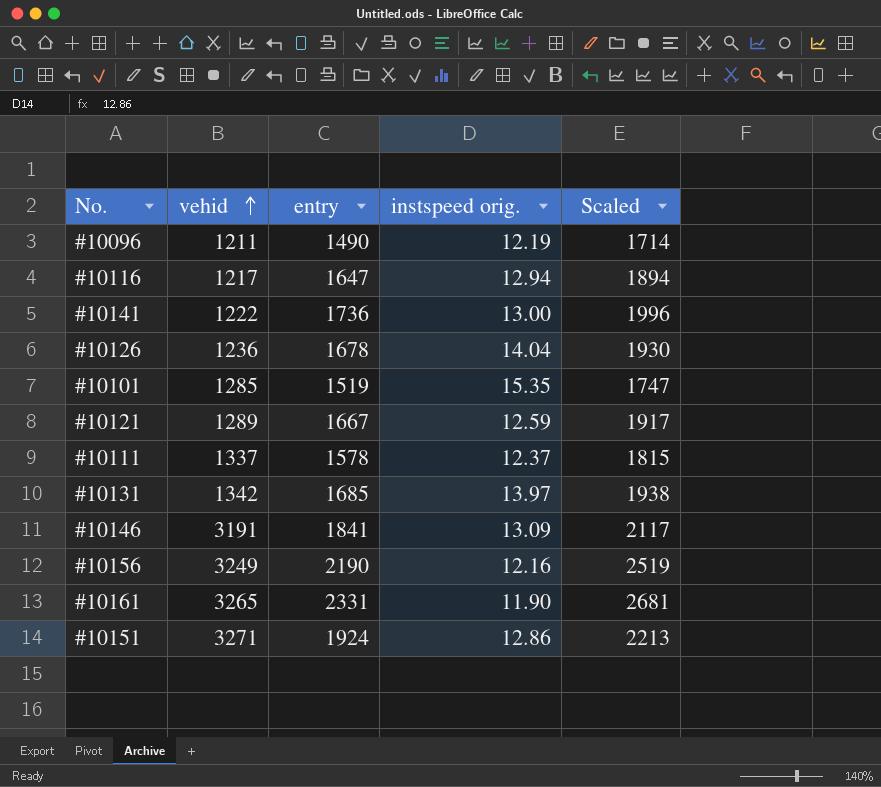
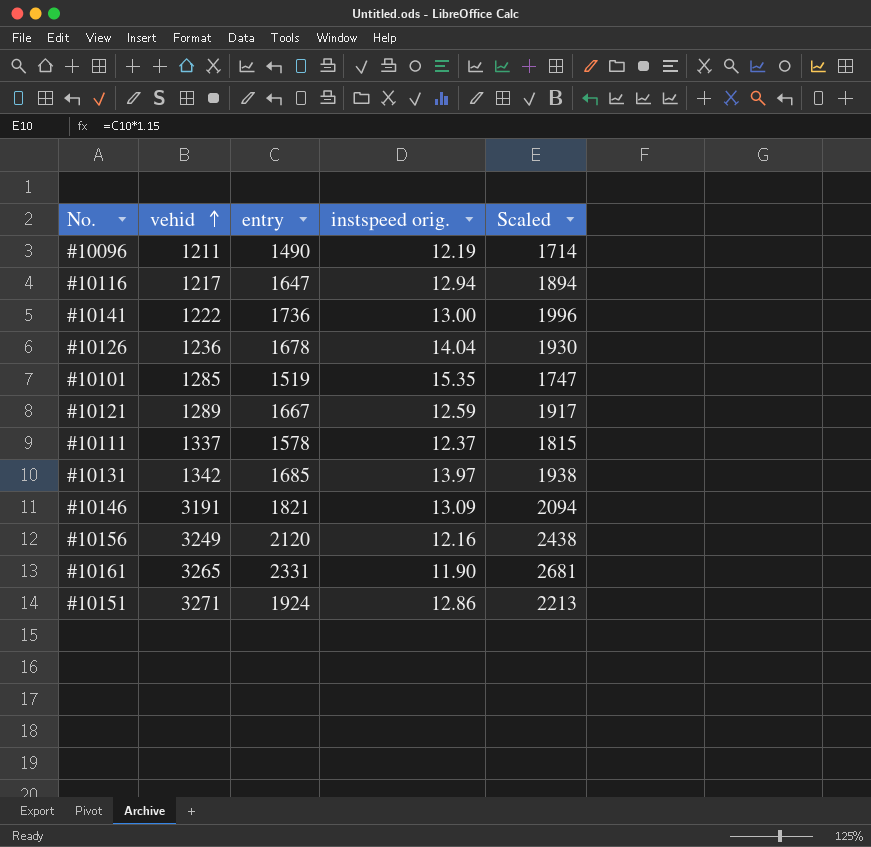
#10146 | entry: 1841 -> 1821
#10146 | Scaled: 2117 -> 2094
#10156 | entry: 2190 -> 2120
#10156 | Scaled: 2519 -> 2438

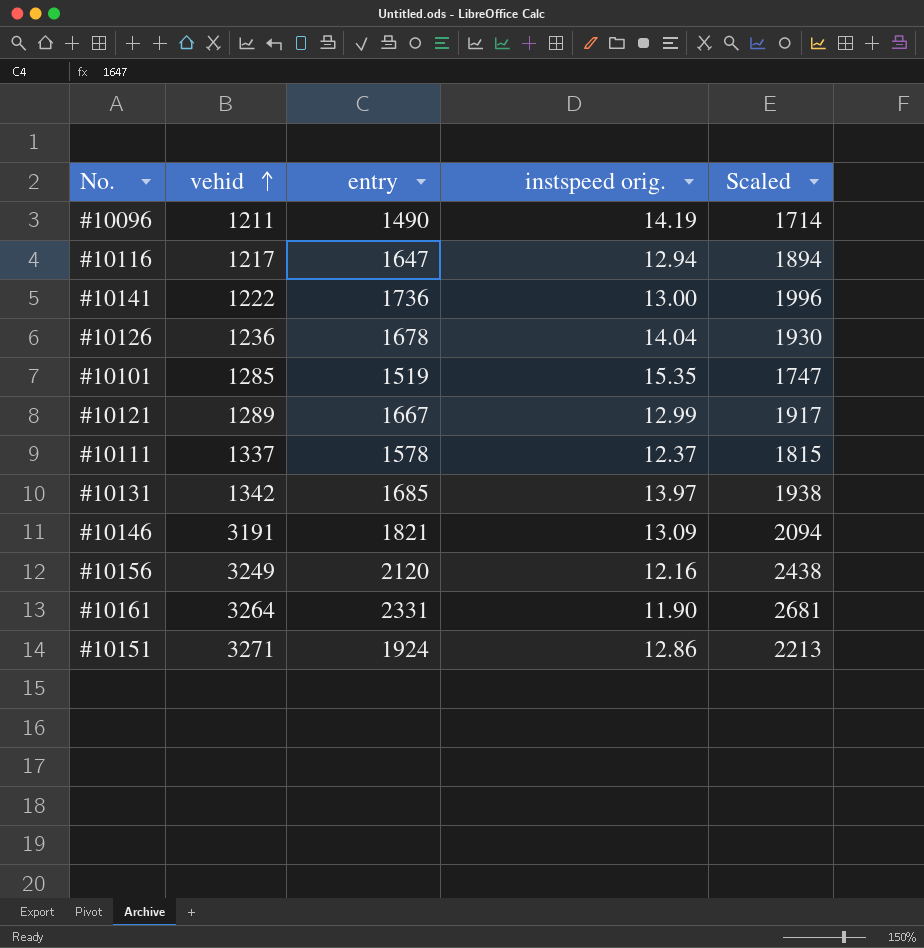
#10096 | instspeed orig.: 12.19 -> 14.19
#10121 | instspeed orig.: 12.59 -> 12.99
#10161 | vehid: 3265 -> 3264

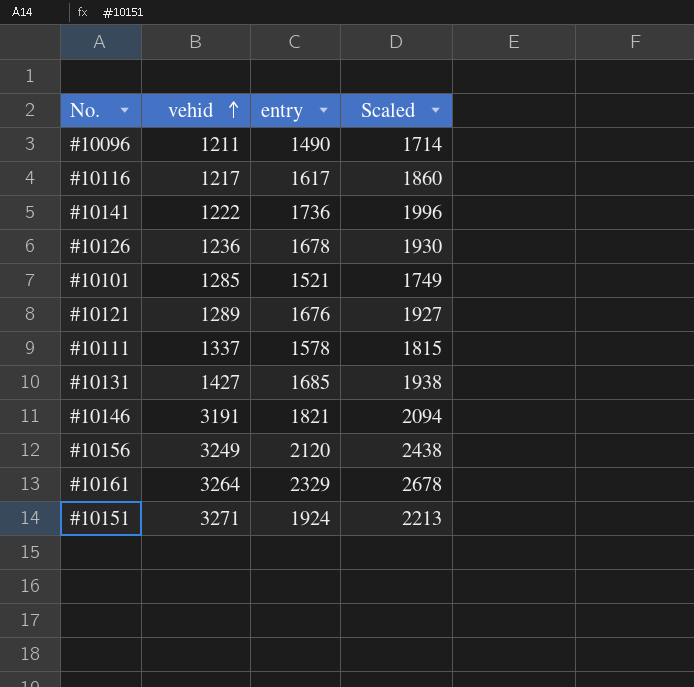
column instspeed orig. | position: 4 -> none
#10116 | entry: 1647 -> 1617
#10116 | Scaled: 1894 -> 1860
#10101 | entry: 1519 -> 1521
#10101 | Scaled: 1747 -> 1749
#10121 | entry: 1667 -> 1676
#10121 | Scaled: 1917 -> 1927
#10131 | vehid: 1342 -> 1427
#10161 | entry: 2331 -> 2329
#10161 | Scaled: 2681 -> 2678

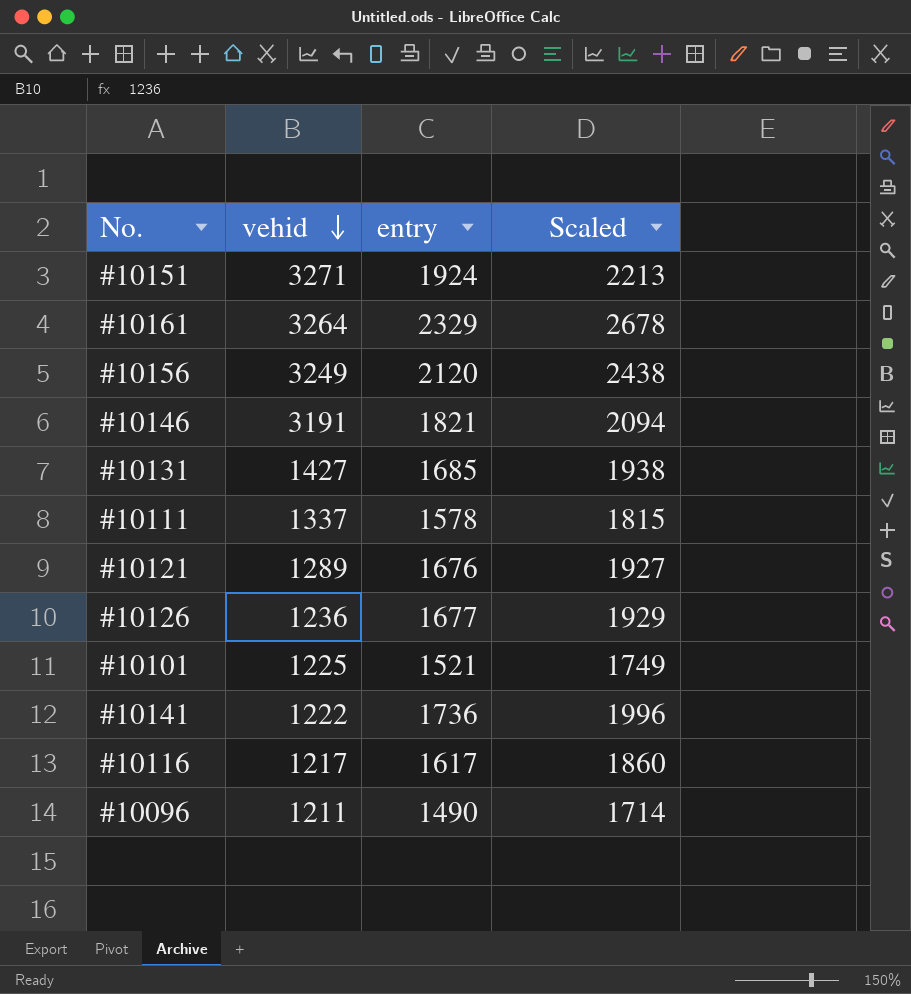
row order: vehid ascending -> vehid descending
#10126 | entry: 1678 -> 1677
#10126 | Scaled: 1930 -> 1929
#10101 | vehid: 1285 -> 1225

